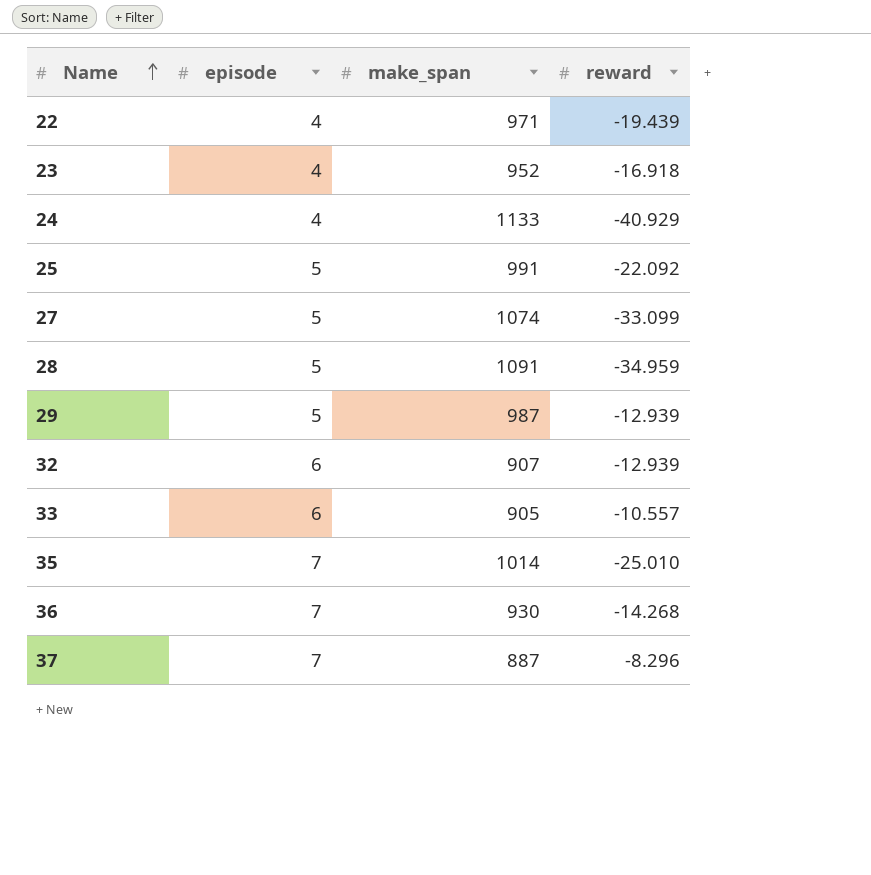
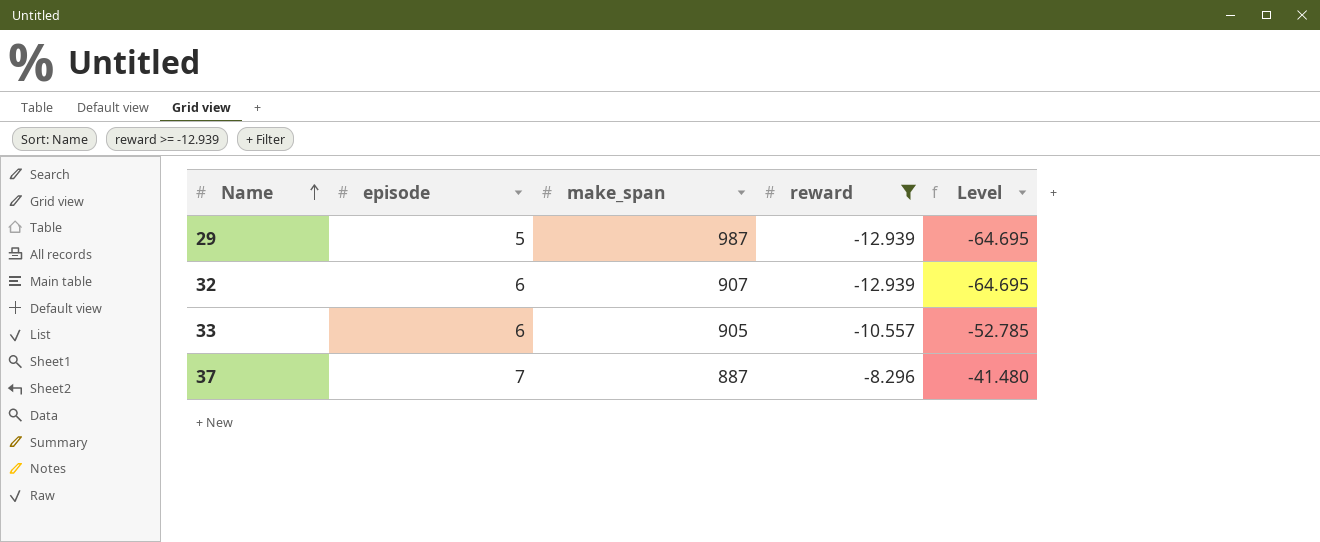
filter: none -> reward >= -12.939
column Level | formula: none -> [reward] * 5

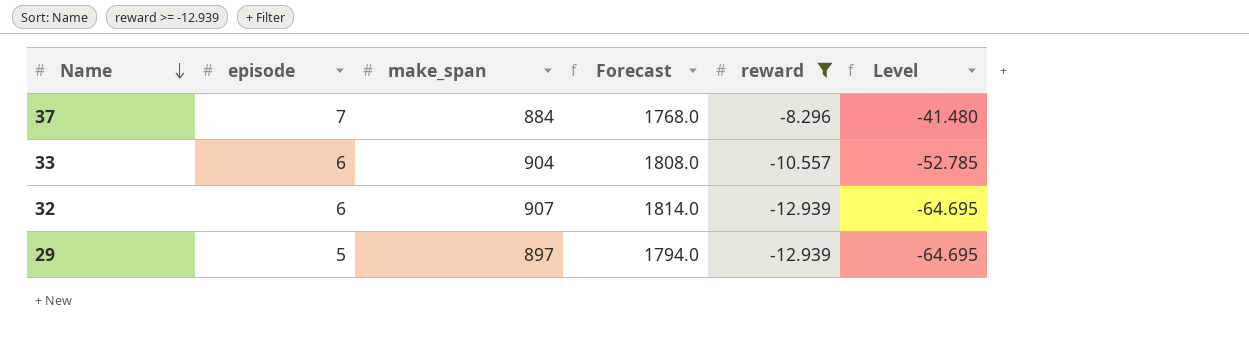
row order: Name ascending -> Name descending
column Forecast | formula: none -> [make_span] * 2
37 | make_span: 887 -> 884
33 | make_span: 905 -> 904
29 | make_span: 987 -> 897

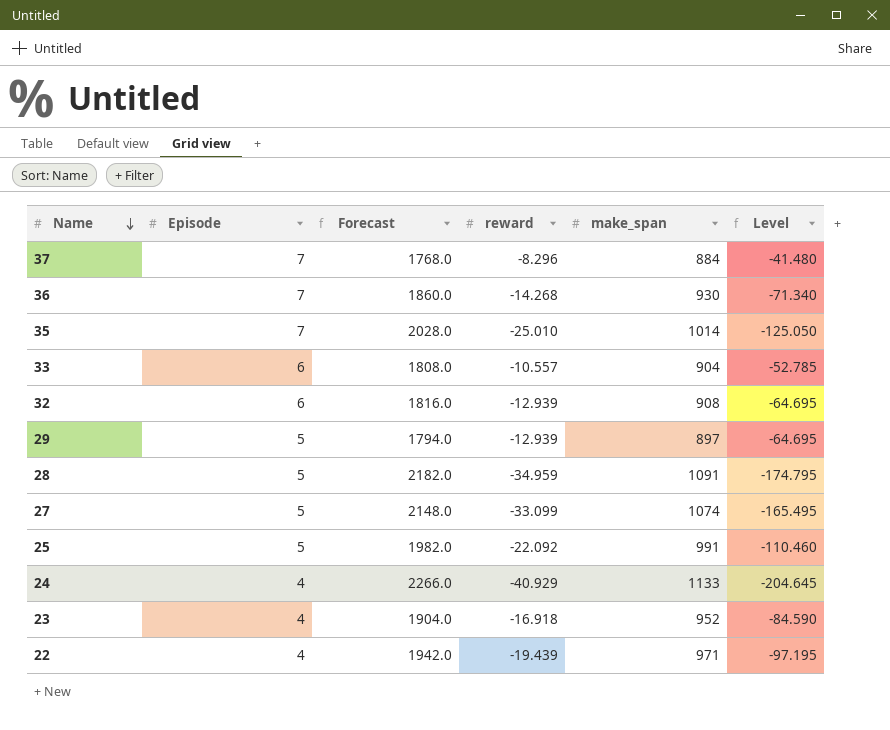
filter: reward >= -12.939 -> none
column name: episode -> Episode
column make_span | position: 3 -> 5
32 | Forecast: 1814.0 -> 1816.0
32 | make_span: 907 -> 908

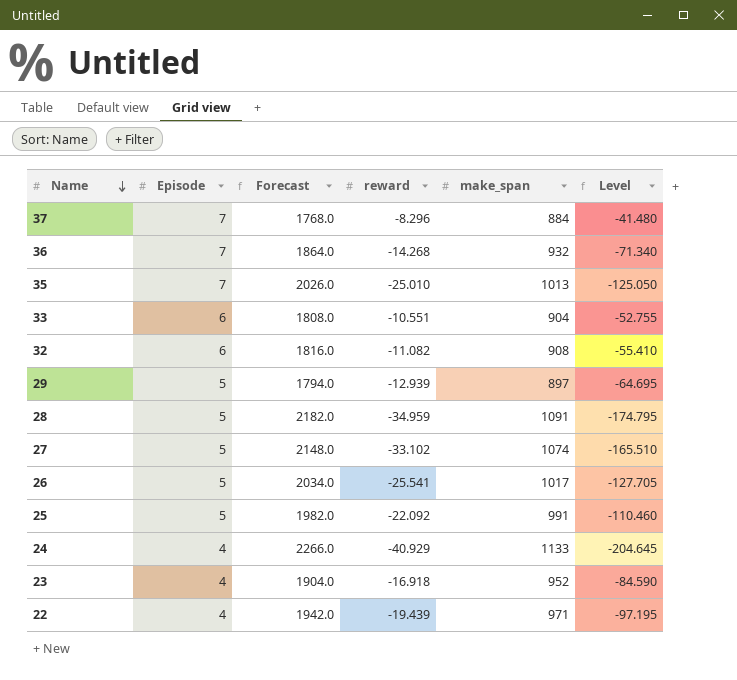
36 | Forecast: 1860.0 -> 1864.0
36 | make_span: 930 -> 932
35 | Forecast: 2028.0 -> 2026.0
35 | make_span: 1014 -> 1013
33 | reward: -10.557 -> -10.551
33 | Level: -52.785 -> -52.755
32 | reward: -12.939 -> -11.082
32 | Level: -64.695 -> -55.410
27 | reward: -33.099 -> -33.102
27 | Level: -165.495 -> -165.510
row 26: none -> 5 | 2034.0 | -25.541 | 1017 | -127.705

